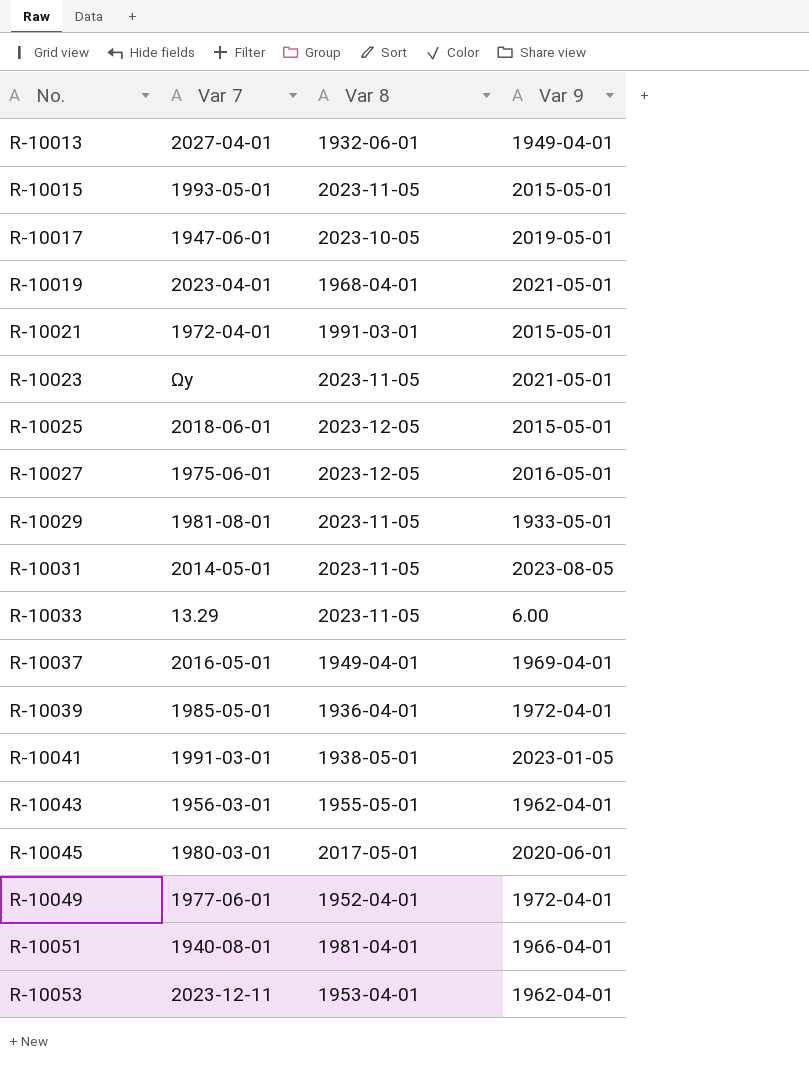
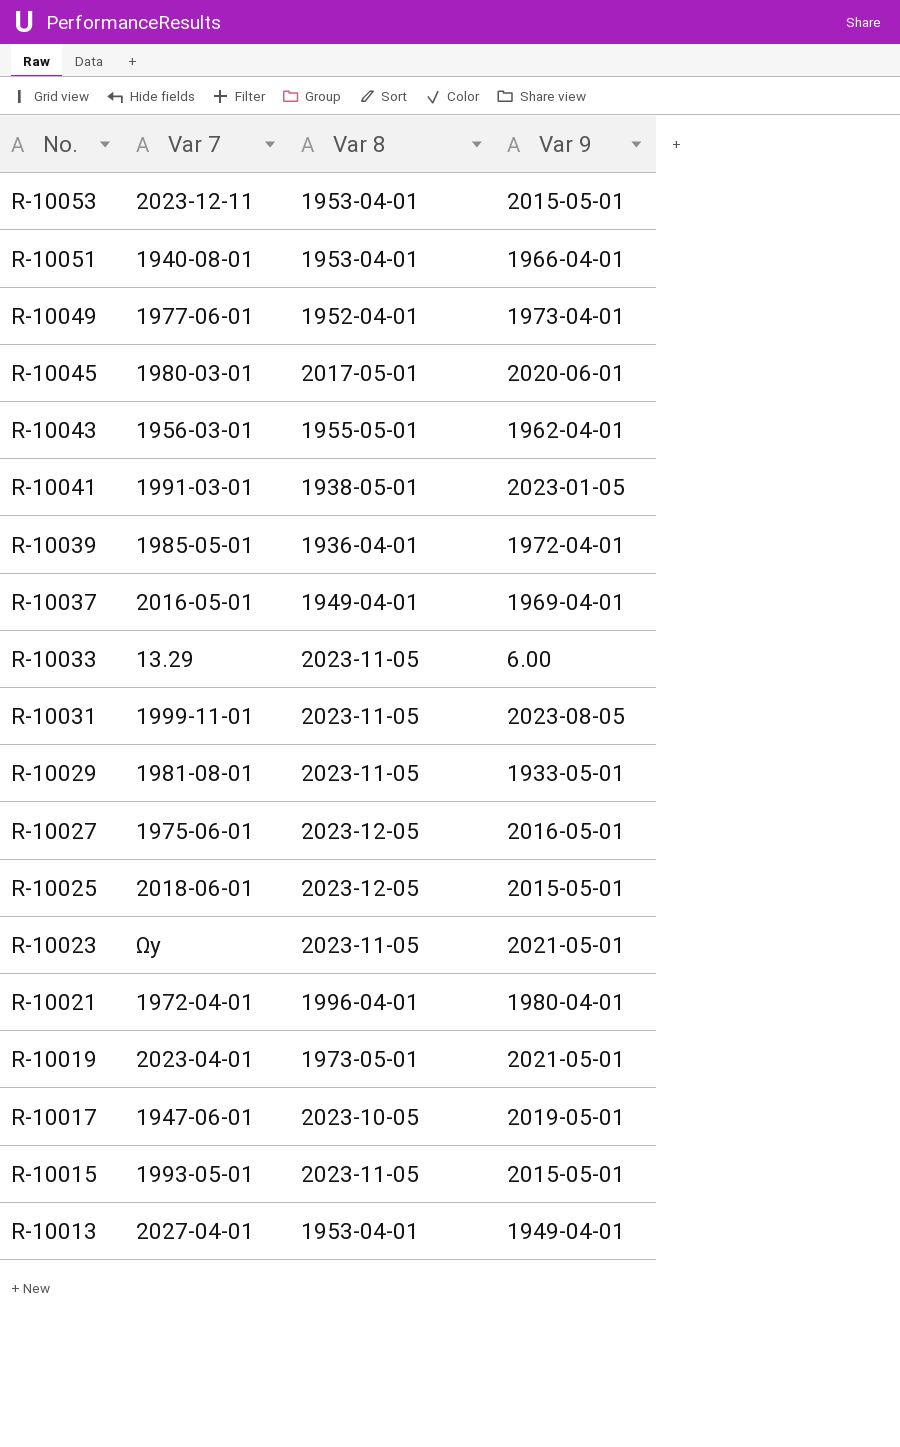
row order: No. ascending -> No. descending
R-10053 | Var 9: 1962-04-01 -> 2015-05-01
R-10051 | Var 8: 1981-04-01 -> 1953-04-01
R-10049 | Var 9: 1972-04-01 -> 1973-04-01
R-10031 | Var 7: 2014-05-01 -> 1999-11-01
R-10021 | Var 8: 1991-03-01 -> 1996-04-01
R-10021 | Var 9: 2015-05-01 -> 1980-04-01
R-10019 | Var 8: 1968-04-01 -> 1973-05-01
R-10013 | Var 8: 1932-06-01 -> 1953-04-01

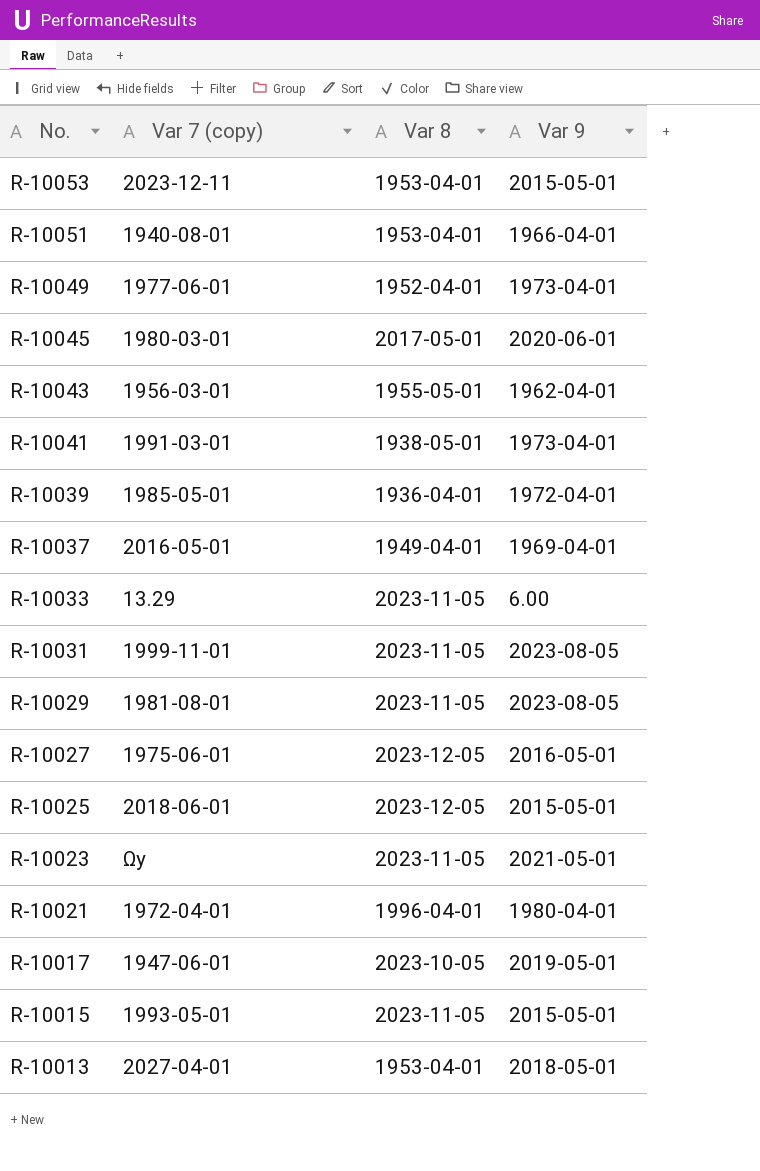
column name: Var 7 -> Var 7 (copy)
row R-10019: 2023-04-01 | 1973-05-01 | 2021-05-01 -> none
R-10041 | Var 9: 2023-01-05 -> 1973-04-01
R-10029 | Var 9: 1933-05-01 -> 2023-08-05
R-10013 | Var 9: 1949-04-01 -> 2018-05-01

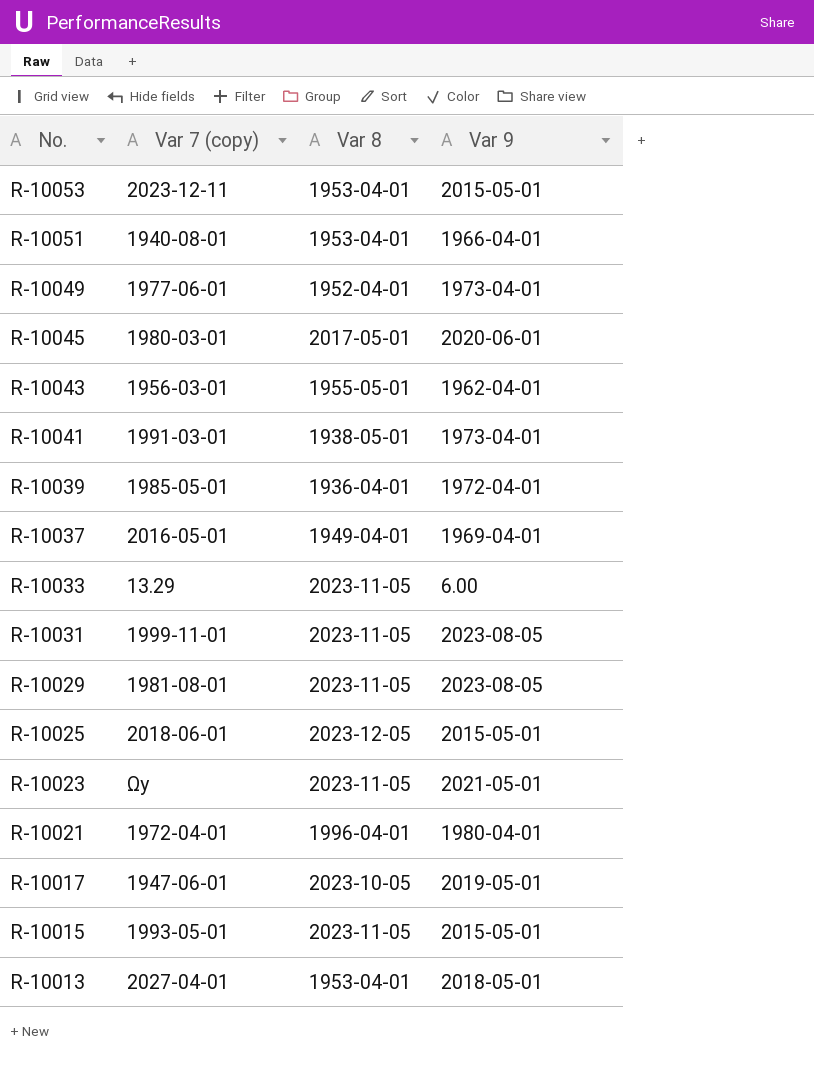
row R-10027: 1975-06-01 | 2023-12-05 | 2016-05-01 -> none

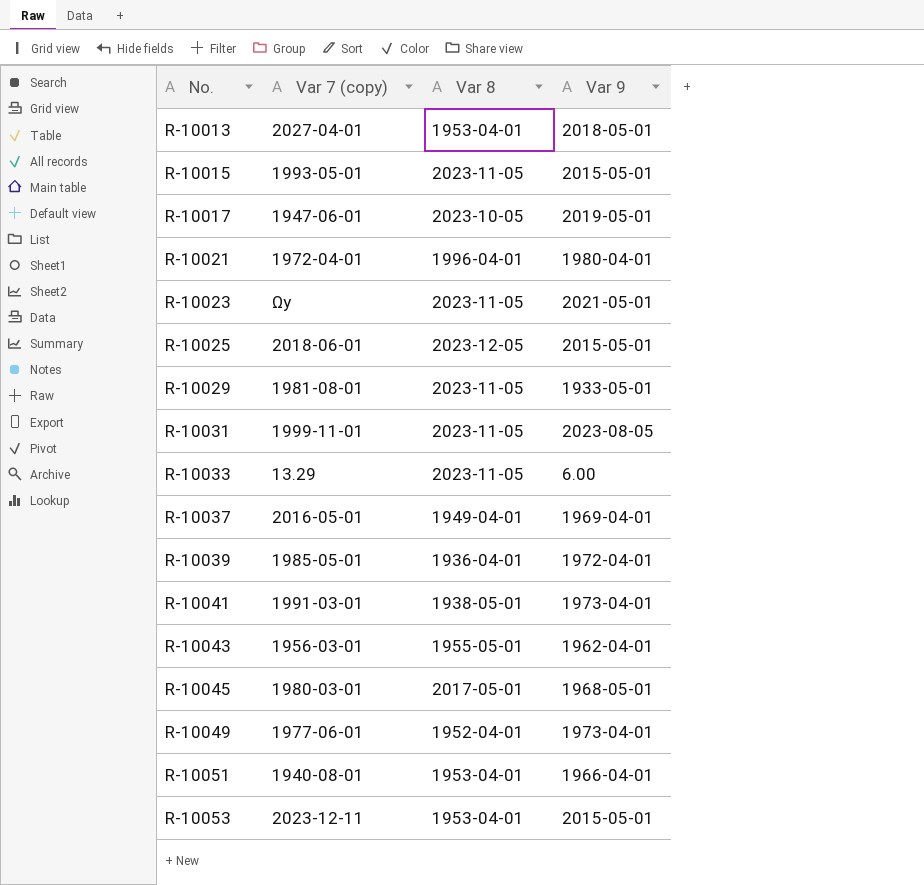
row order: No. descending -> No. ascending
R-10029 | Var 9: 2023-08-05 -> 1933-05-01
R-10045 | Var 9: 2020-06-01 -> 1968-05-01

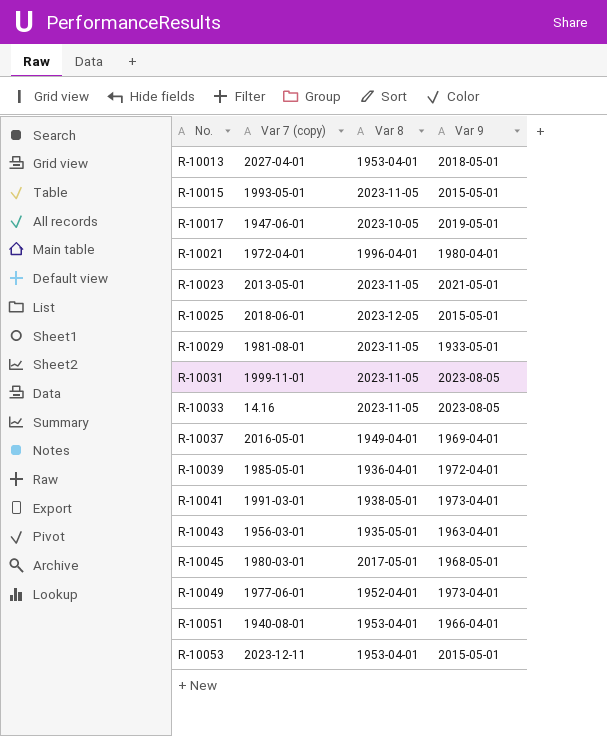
R-10023 | Var 7 (copy): Ωy -> 2013-05-01
R-10033 | Var 7 (copy): 13.29 -> 14.16
R-10033 | Var 9: 6.00 -> 2023-08-05
R-10043 | Var 8: 1955-05-01 -> 1935-05-01
R-10043 | Var 9: 1962-04-01 -> 1963-04-01

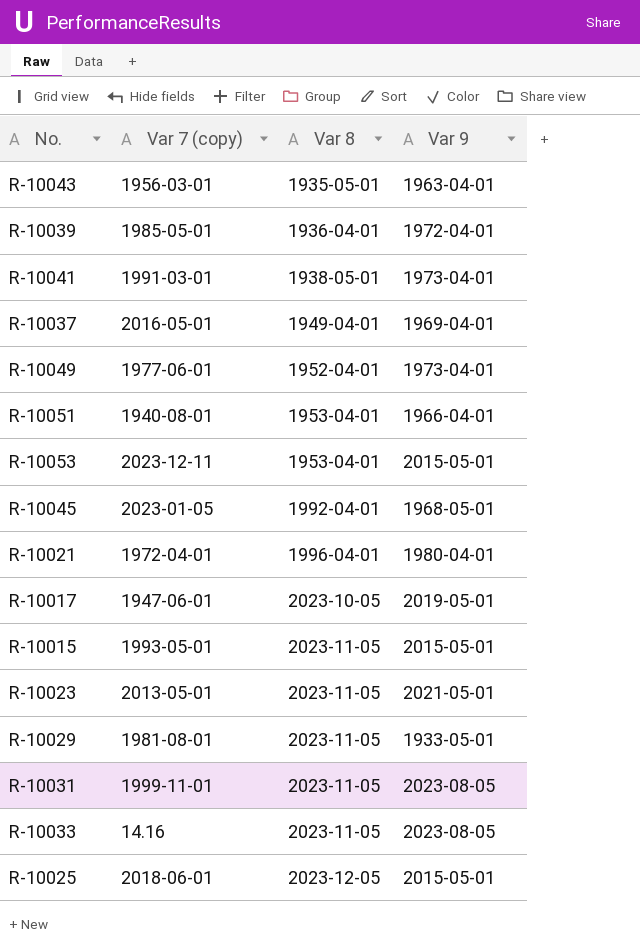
row order: No. ascending -> Var 8 ascending
row R-10013: 2027-04-01 | 1953-04-01 | 2018-05-01 -> none
R-10045 | Var 7 (copy): 1980-03-01 -> 2023-01-05
R-10045 | Var 8: 2017-05-01 -> 1992-04-01

